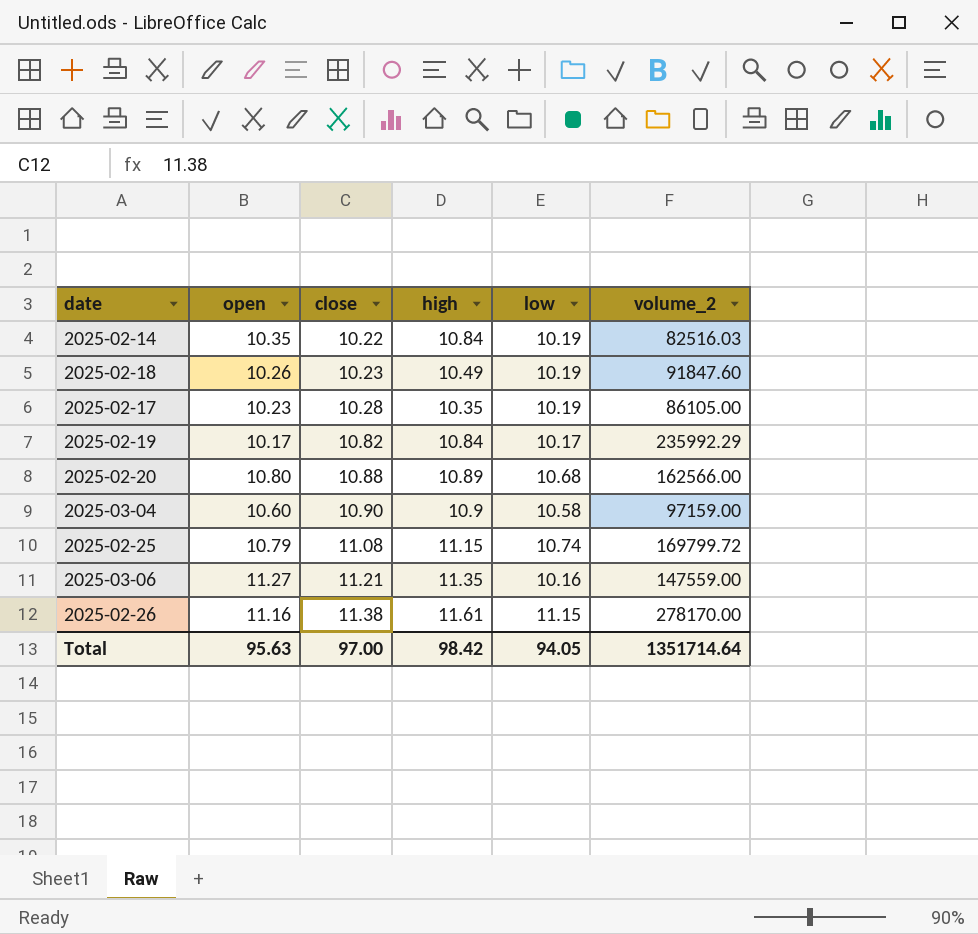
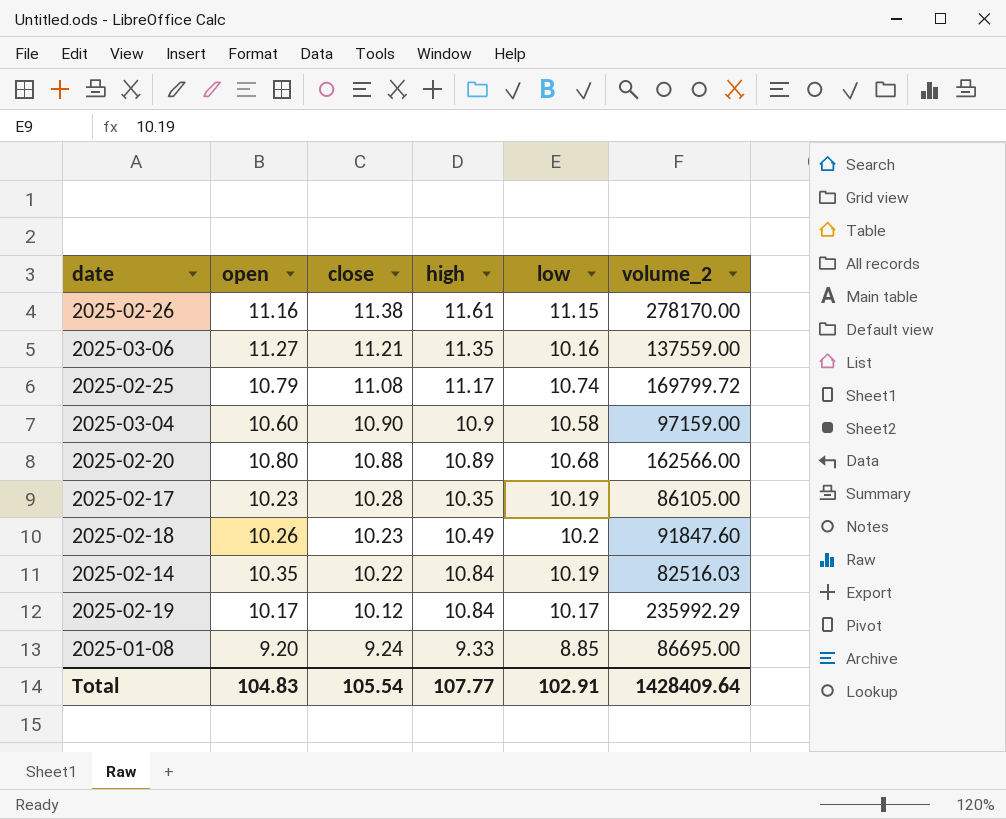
row order: close ascending -> close descending
2025-03-06 | volume_2: 147559.00 -> 137559.00
2025-02-25 | high: 11.15 -> 11.17
2025-02-18 | low: 10.19 -> 10.2
2025-02-19 | close: 10.82 -> 10.12
row 2025-01-08: none -> 9.20 | 9.24 | 9.33 | 8.85 | 86695.00
Total | open: 95.63 -> 104.83
Total | close: 97.00 -> 105.54
Total | high: 98.42 -> 107.77
Total | low: 94.05 -> 102.91
Total | volume_2: 1351714.64 -> 1428409.64

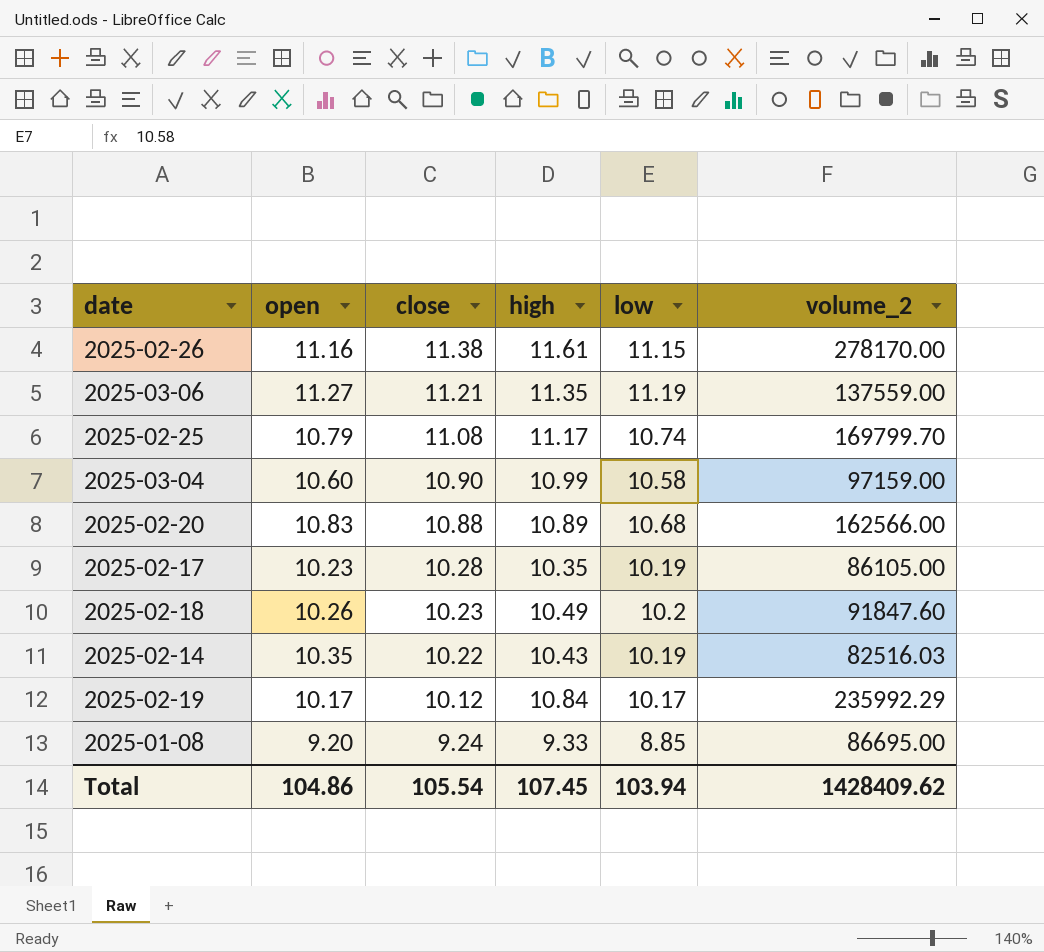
2025-03-06 | low: 10.16 -> 11.19
2025-02-25 | volume_2: 169799.72 -> 169799.70
2025-03-04 | high: 10.9 -> 10.99
2025-02-20 | open: 10.80 -> 10.83
2025-02-14 | high: 10.84 -> 10.43
Total | open: 104.83 -> 104.86
Total | high: 107.77 -> 107.45
Total | low: 102.91 -> 103.94
Total | volume_2: 1428409.64 -> 1428409.62

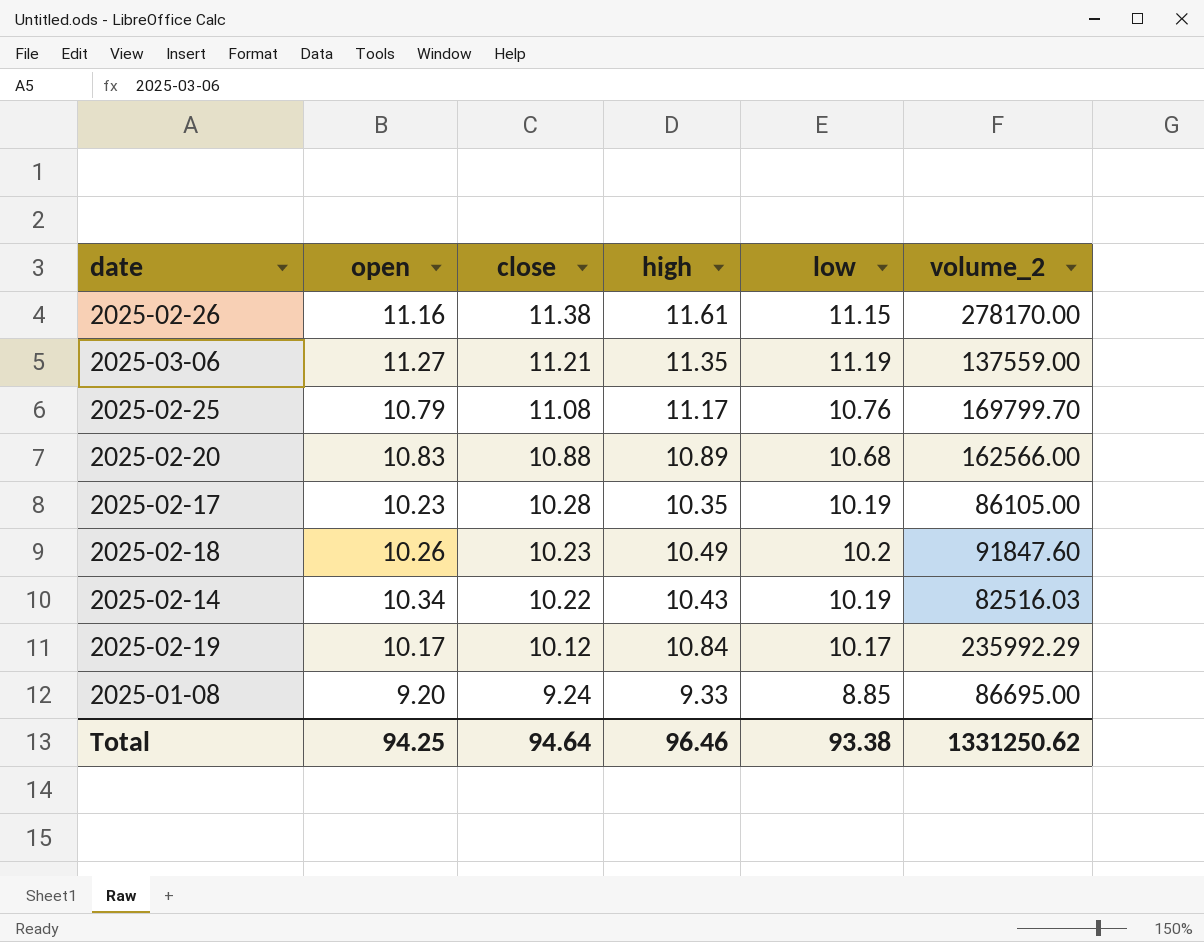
row 2025-03-04: 10.60 | 10.90 | 10.99 | 10.58 | 97159.00 -> none
2025-02-25 | low: 10.74 -> 10.76
2025-02-14 | open: 10.35 -> 10.34
Total | open: 104.86 -> 94.25
Total | close: 105.54 -> 94.64
Total | high: 107.45 -> 96.46
Total | low: 103.94 -> 93.38
Total | volume_2: 1428409.62 -> 1331250.62

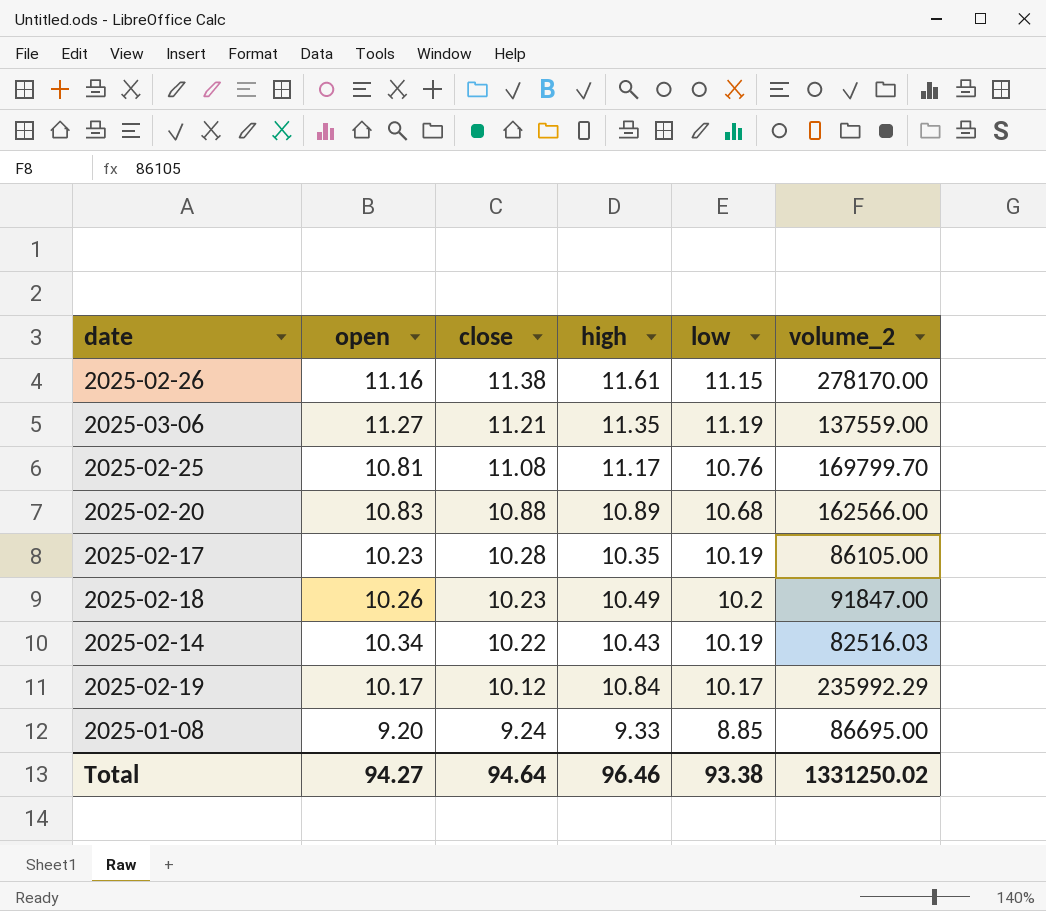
2025-02-25 | open: 10.79 -> 10.81
2025-02-18 | volume_2: 91847.60 -> 91847.00
Total | open: 94.25 -> 94.27
Total | volume_2: 1331250.62 -> 1331250.02

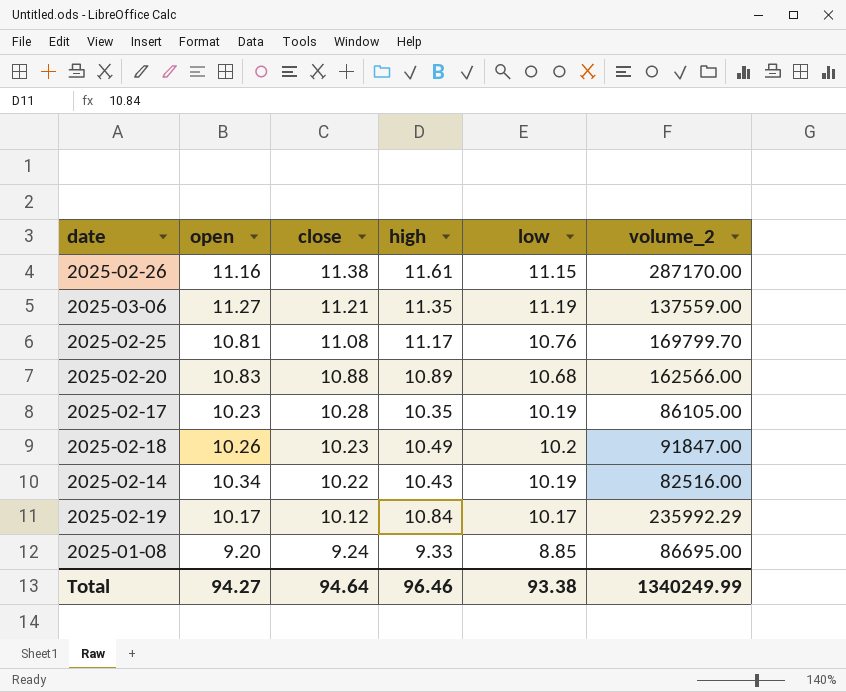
2025-02-26 | volume_2: 278170.00 -> 287170.00
2025-02-14 | volume_2: 82516.03 -> 82516.00
Total | volume_2: 1331250.02 -> 1340249.99

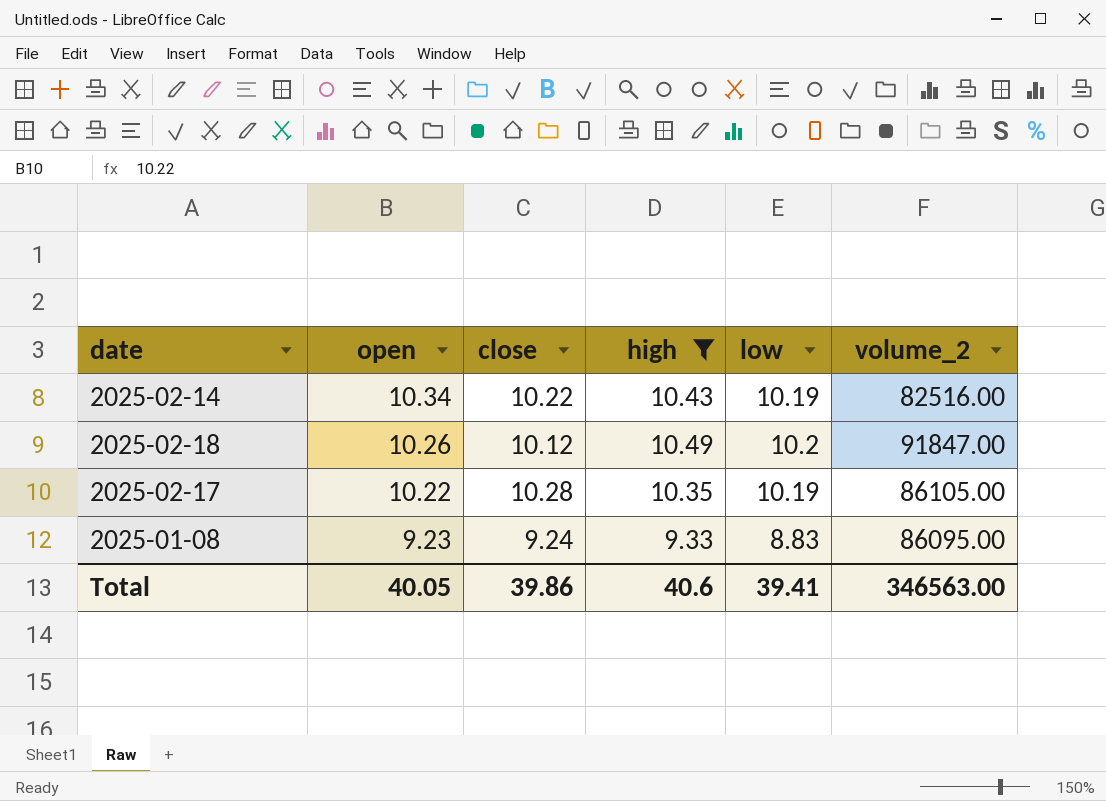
filter: none -> high <= 10.49
row order: close descending -> open descending
2025-02-18 | close: 10.23 -> 10.12
2025-02-17 | open: 10.23 -> 10.22
2025-01-08 | open: 9.20 -> 9.23
2025-01-08 | low: 8.85 -> 8.83
2025-01-08 | volume_2: 86695.00 -> 86095.00
Total | open: 94.27 -> 40.05
Total | close: 94.64 -> 39.86
Total | high: 96.46 -> 40.6
Total | low: 93.38 -> 39.41
Total | volume_2: 1340249.99 -> 346563.00

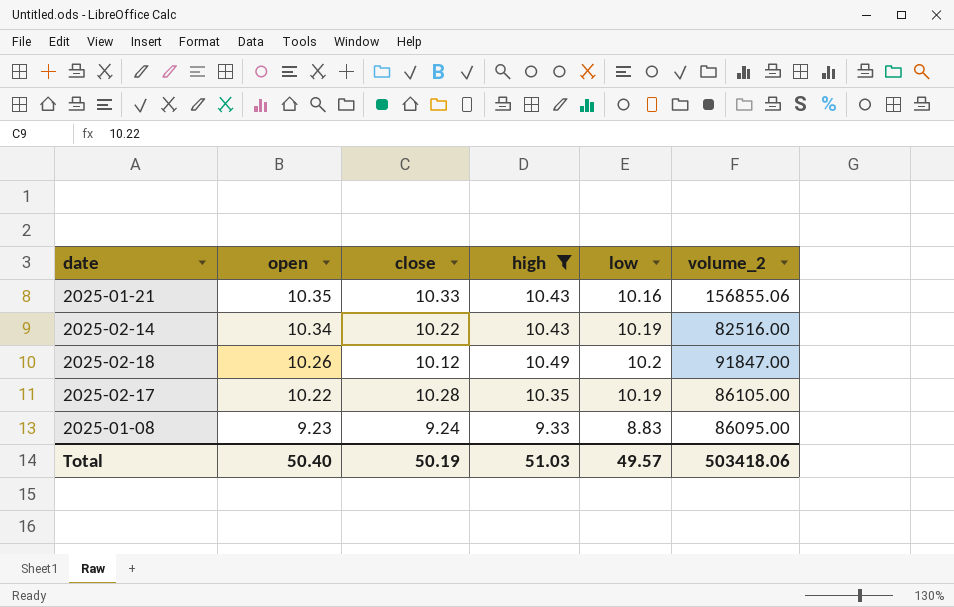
row 2025-01-21: none -> 10.35 | 10.33 | 10.43 | 10.16 | 156855.06
Total | open: 40.05 -> 50.40
Total | close: 39.86 -> 50.19
Total | high: 40.6 -> 51.03
Total | low: 39.41 -> 49.57
Total | volume_2: 346563.00 -> 503418.06

